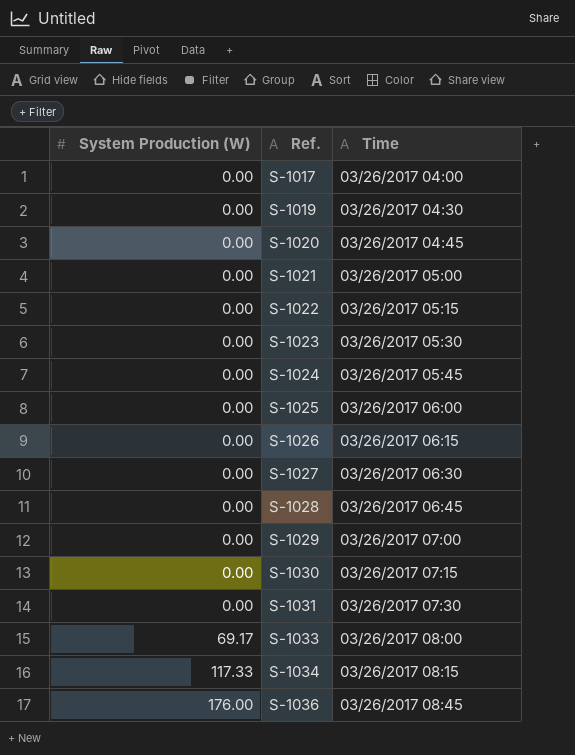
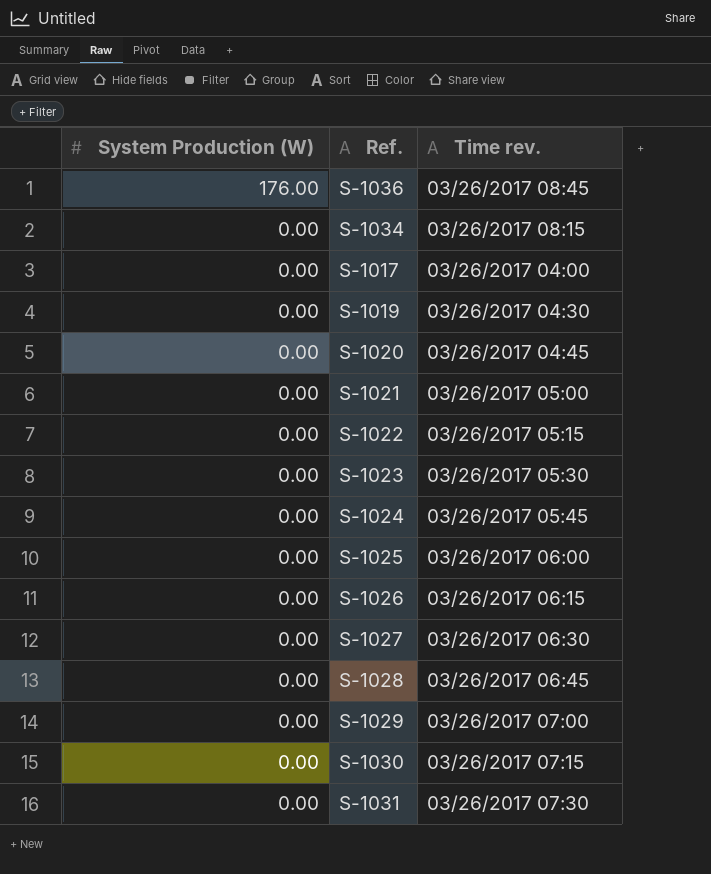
row order: System Production (W) ascending -> System Production (W) descending
column name: Time -> Time rev.
row S-1033: 69.17 | 03/26/2017 08:00 -> none
S-1034 | System Production (W): 117.33 -> 0.00

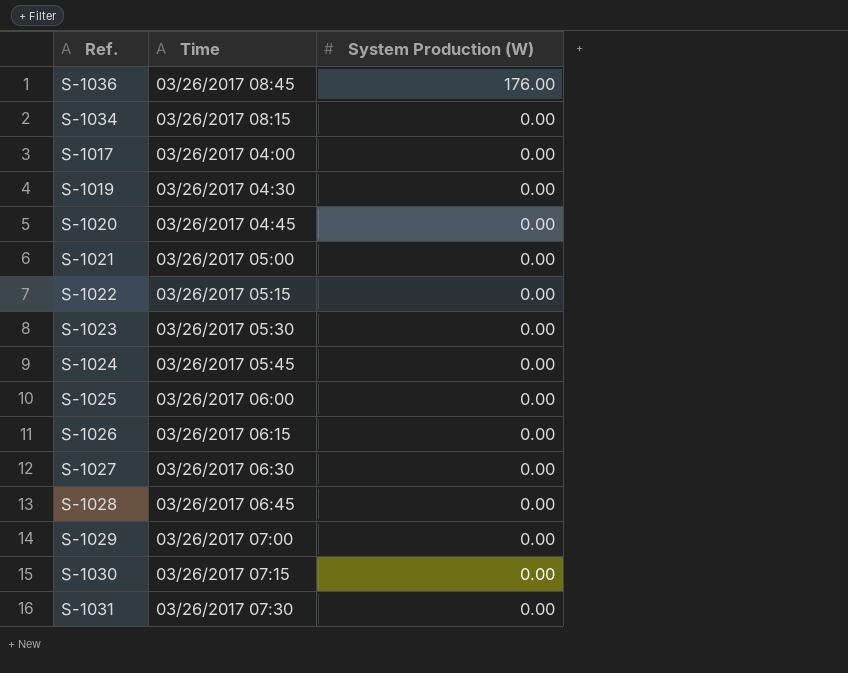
column name: Time rev. -> Time
column System Production (W) | position: 1 -> 3

